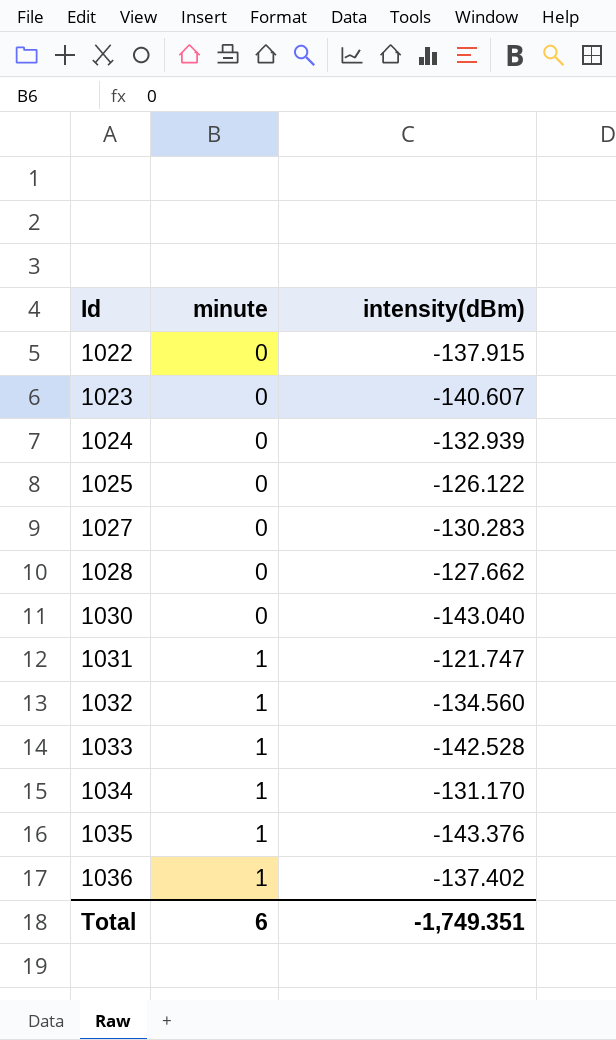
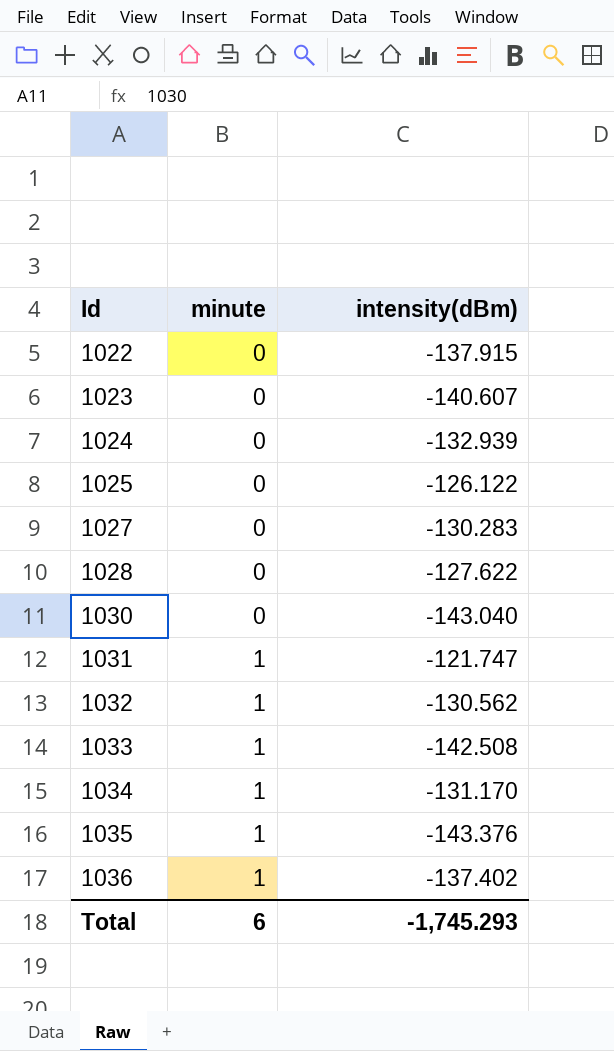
1028 | intensity(dBm): -127.662 -> -127.622
1032 | intensity(dBm): -134.560 -> -130.562
1033 | intensity(dBm): -142.528 -> -142.508
Total | intensity(dBm): -1,749.351 -> -1,745.293

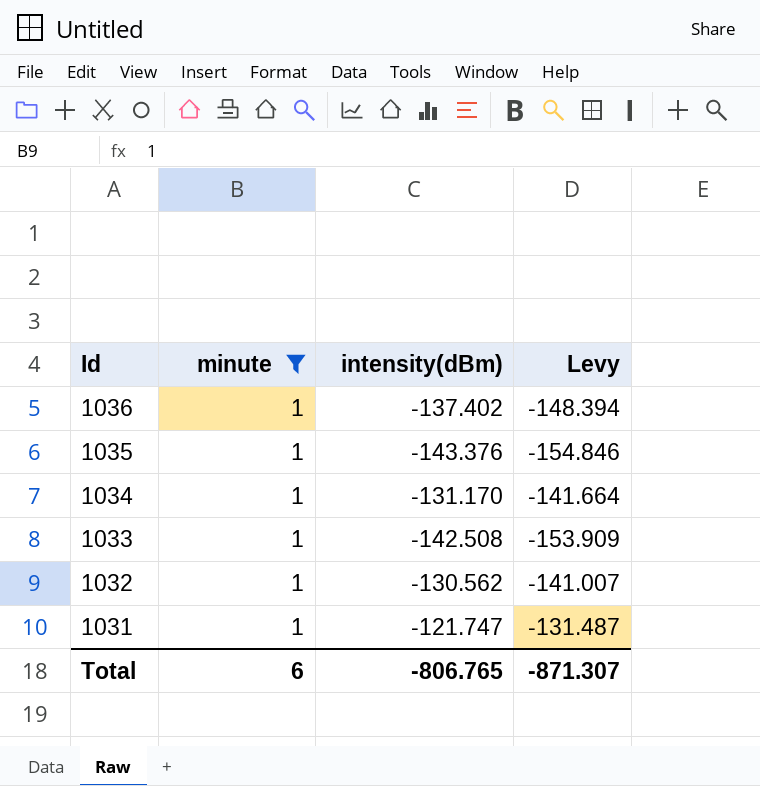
filter: none -> minute = 1
row order: Id ascending -> Id descending
column Levy | formula: none -> [intensity(dBm)] * 1.08
Total | intensity(dBm): -1,745.293 -> -806.765

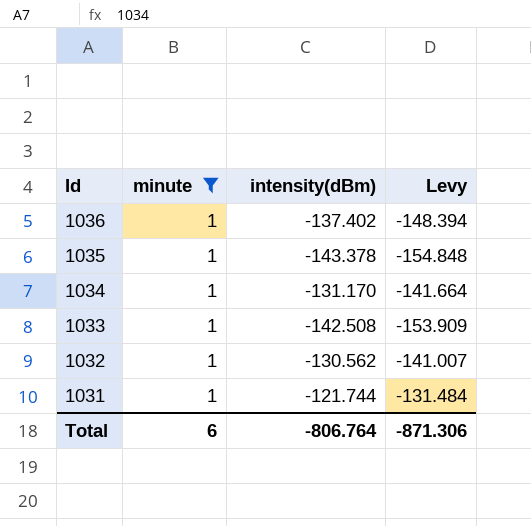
1035 | intensity(dBm): -143.376 -> -143.378
1035 | Levy: -154.846 -> -154.848
1031 | intensity(dBm): -121.747 -> -121.744
1031 | Levy: -131.487 -> -131.484
Total | intensity(dBm): -806.765 -> -806.764
Total | Levy: -871.307 -> -871.306

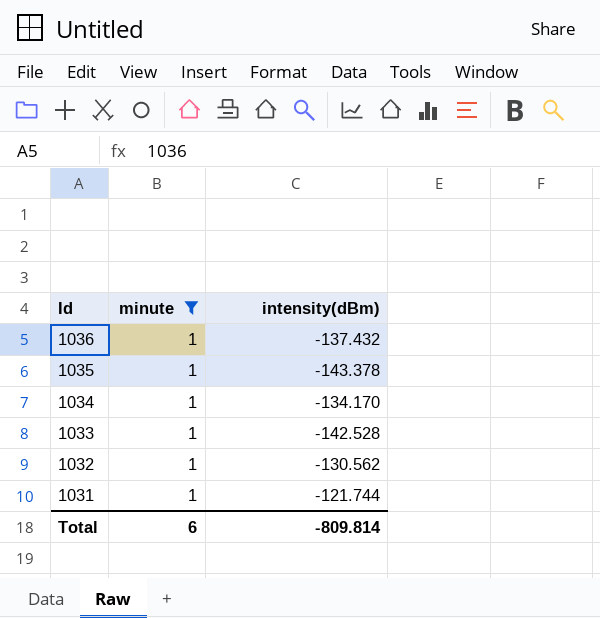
column Levy | formula: [intensity(dBm)] * 1.08 -> none
1036 | intensity(dBm): -137.402 -> -137.432
1034 | intensity(dBm): -131.170 -> -134.170
1033 | intensity(dBm): -142.508 -> -142.528
Total | intensity(dBm): -806.764 -> -809.814

